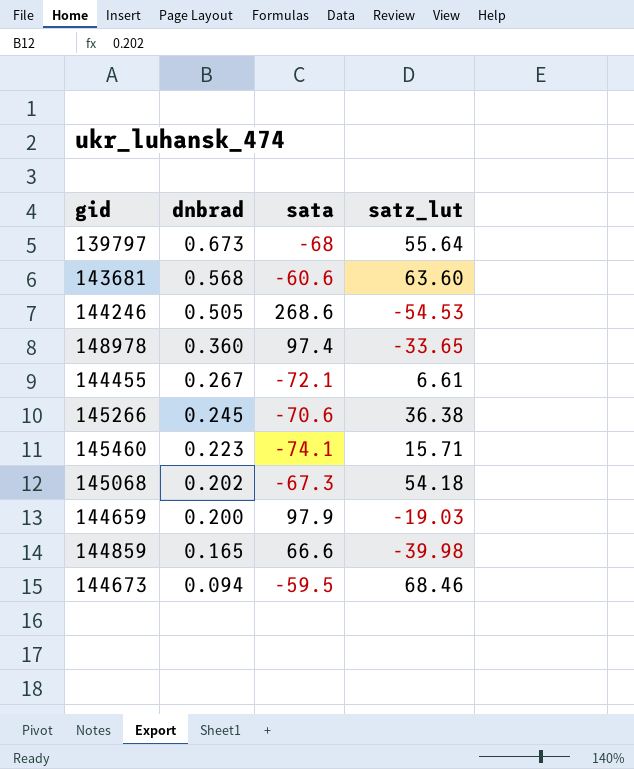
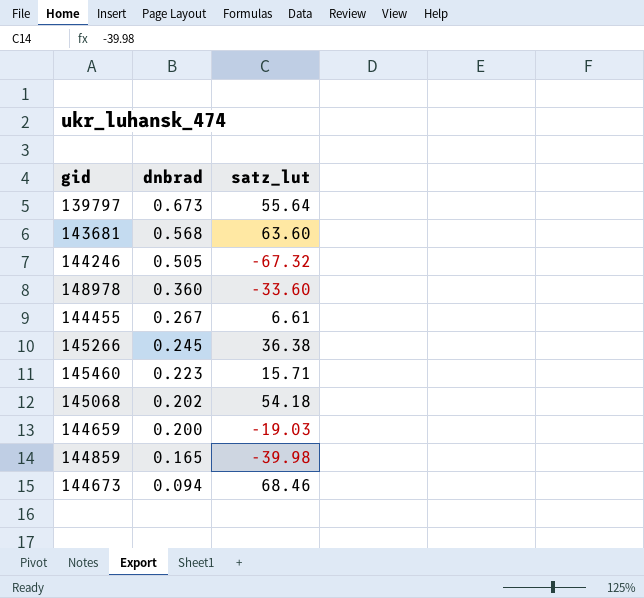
column sata | position: 3 -> none
144246 | satz_lut: -54.53 -> -67.32
148978 | satz_lut: -33.65 -> -33.60

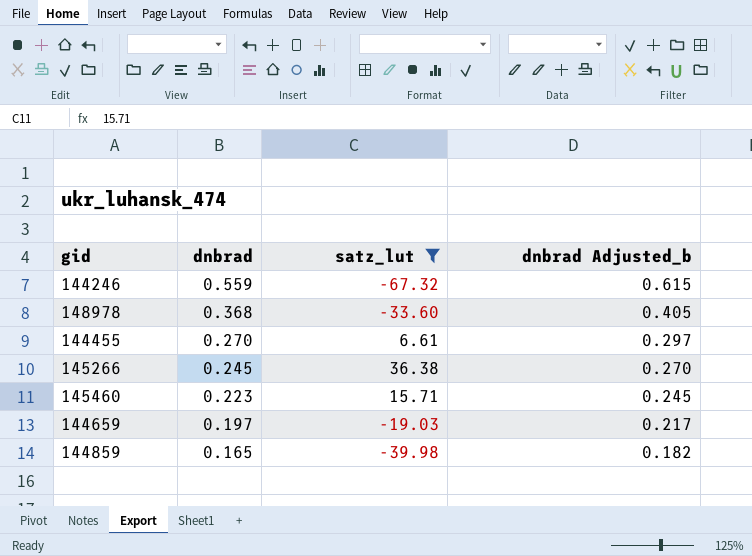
filter: none -> satz_lut <= 36.38
column dnbrad Adjusted_b | formula: none -> [dnbrad] * 1.1
144246 | dnbrad: 0.505 -> 0.559
148978 | dnbrad: 0.360 -> 0.368
144455 | dnbrad: 0.267 -> 0.270
144659 | dnbrad: 0.200 -> 0.197

